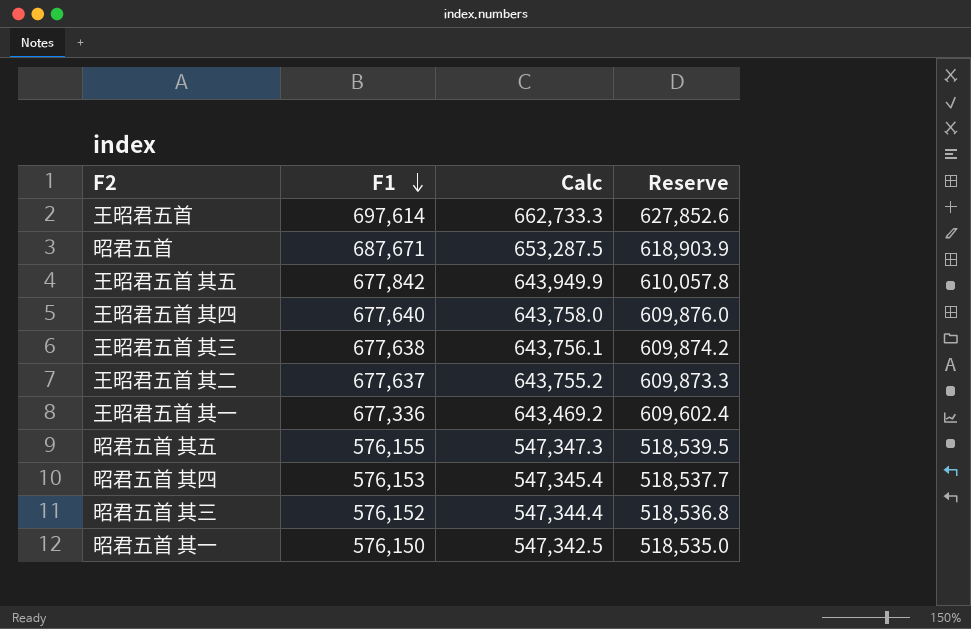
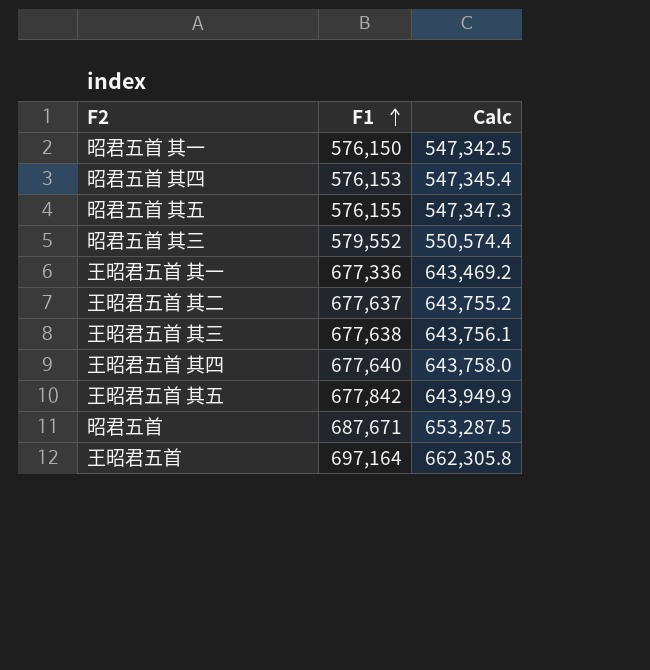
row order: F1 descending -> F1 ascending
column Reserve | formula: [F1] * 0.9 -> none
昭君五首 其三 | F1: 576,152 -> 579,552
昭君五首 其三 | Calc: 547,344.4 -> 550,574.4
王昭君五首 | F1: 697,614 -> 697,164
王昭君五首 | Calc: 662,733.3 -> 662,305.8

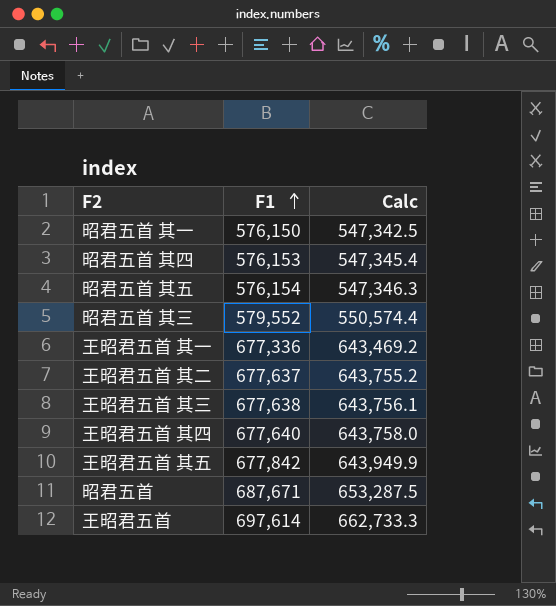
昭君五首 其五 | F1: 576,155 -> 576,154
昭君五首 其五 | Calc: 547,347.3 -> 547,346.3
王昭君五首 | F1: 697,164 -> 697,614
王昭君五首 | Calc: 662,305.8 -> 662,733.3

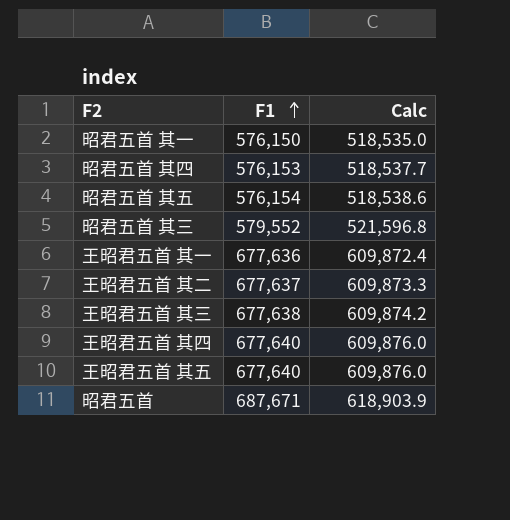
column Calc | formula: [F1] * 0.95 -> [F1] * 0.9
row 王昭君五首: 697,614 | 662,733.3 -> none
王昭君五首 其一 | F1: 677,336 -> 677,636
王昭君五首 其五 | F1: 677,842 -> 677,640

